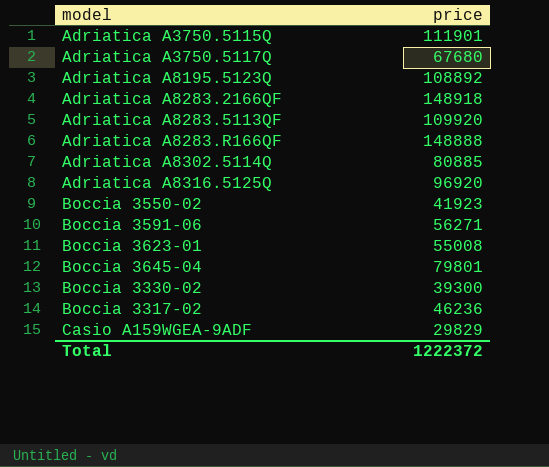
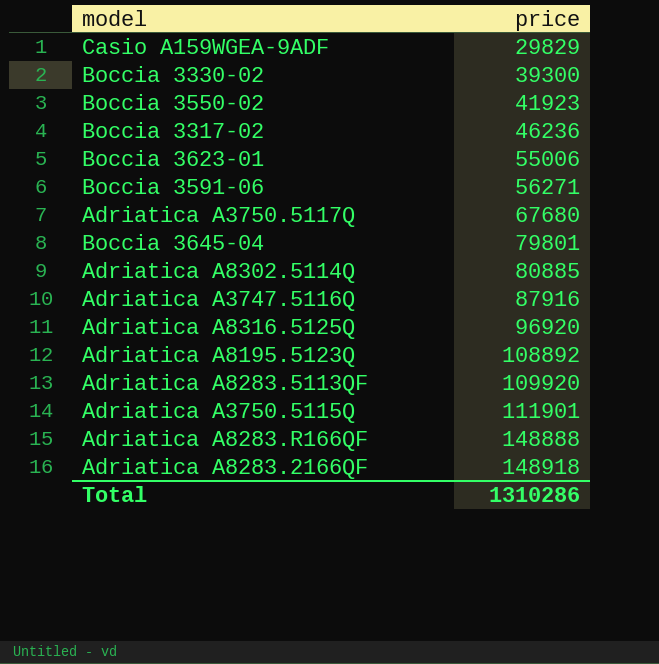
row order: none -> price ascending
Boccia 3623-01 | price: 55008 -> 55006
row Adriatica A3747.5116Q: none -> 87916
Total | price: 1222372 -> 1310286

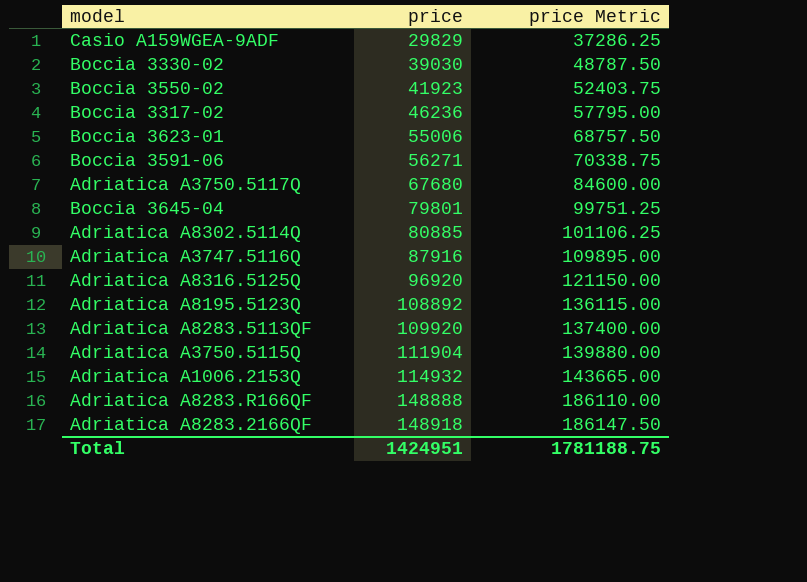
column price Metric | formula: none -> [price] * 1.25
Boccia 3330-02 | price: 39300 -> 39030
Adriatica A3750.5115Q | price: 111901 -> 111904
row Adriatica A1006.2153Q: none -> 114932 | 143665.00
Total | price: 1310286 -> 1424951

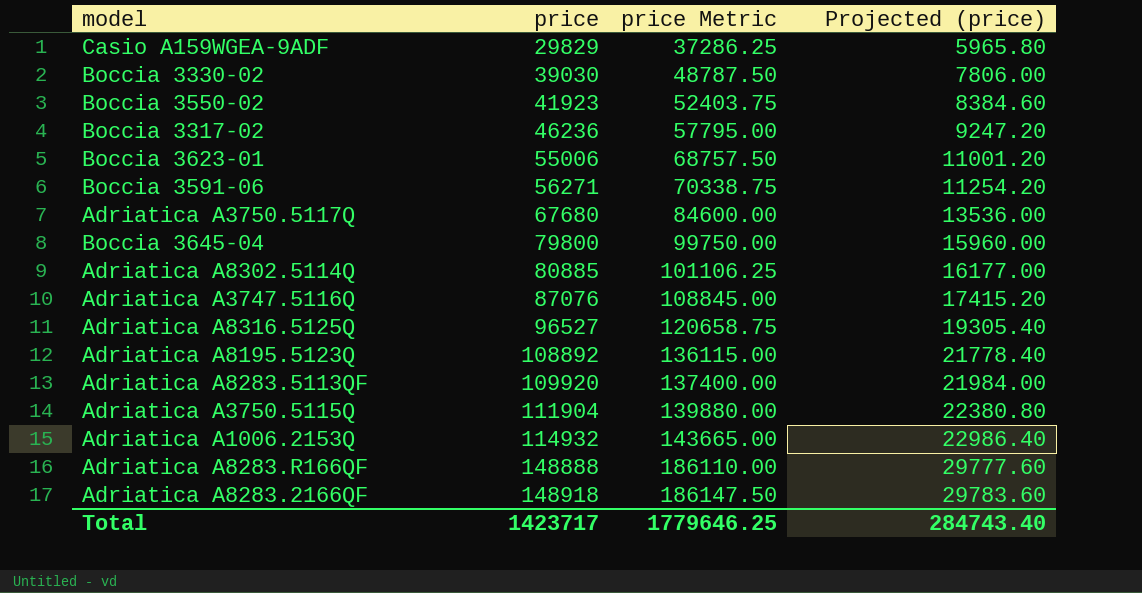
column Projected (price) | formula: none -> [price] * 0.2
Boccia 3645-04 | price: 79801 -> 79800
Boccia 3645-04 | price Metric: 99751.25 -> 99750.00
Adriatica A3747.5116Q | price: 87916 -> 87076
Adriatica A3747.5116Q | price Metric: 109895.00 -> 108845.00
Adriatica A8316.5125Q | price: 96920 -> 96527
Adriatica A8316.5125Q | price Metric: 121150.00 -> 120658.75
Total | price: 1424951 -> 1423717
Total | price Metric: 1781188.75 -> 1779646.25

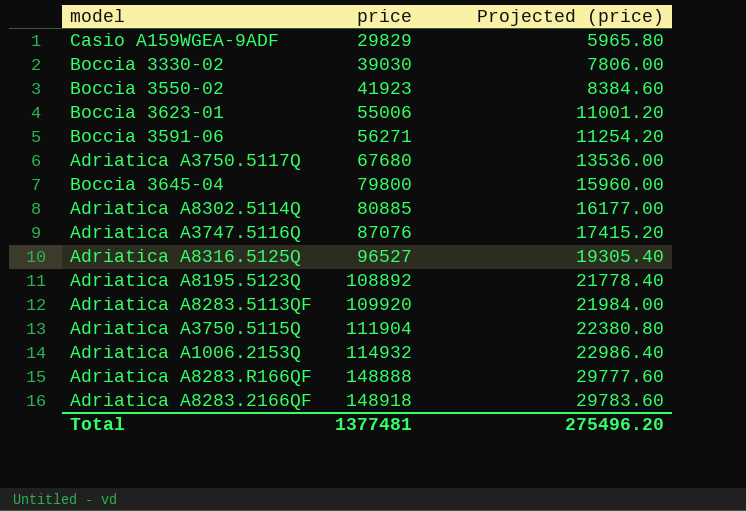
column price Metric | formula: [price] * 1.25 -> none
row Boccia 3317-02: 46236 | 57795.00 | 9247.20 -> none
Total | price: 1423717 -> 1377481
Total | Projected (price): 284743.40 -> 275496.20

